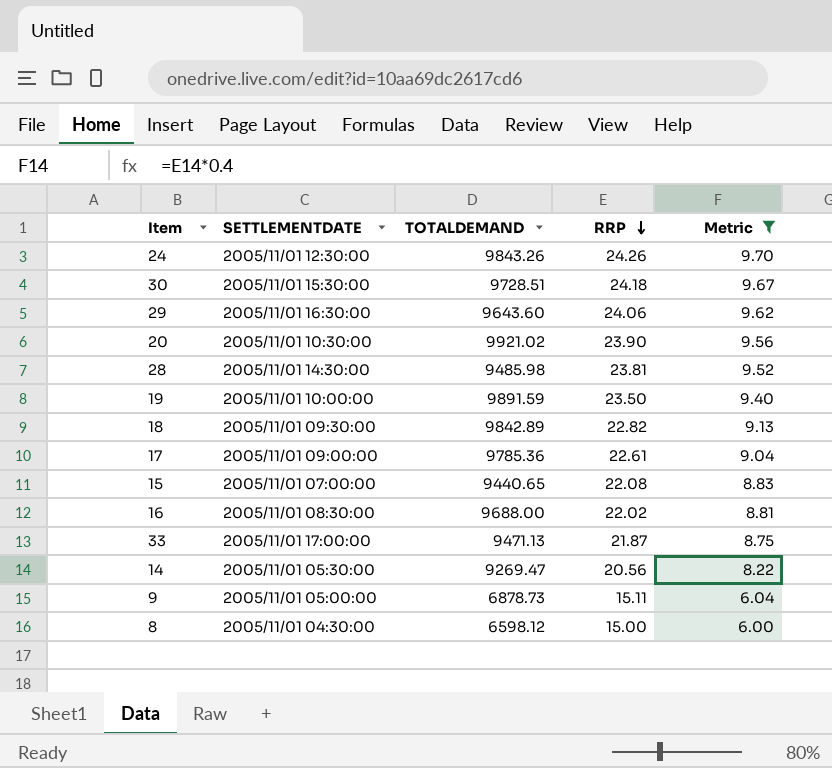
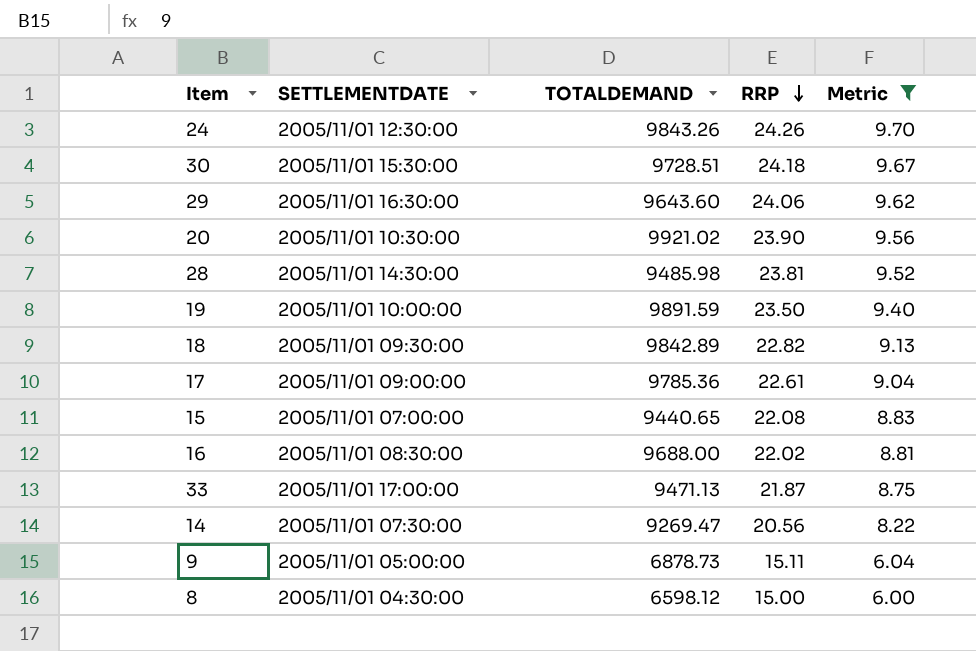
14 | SETTLEMENTDATE: 2005/11/01 05:30:00 -> 2005/11/01 07:30:00

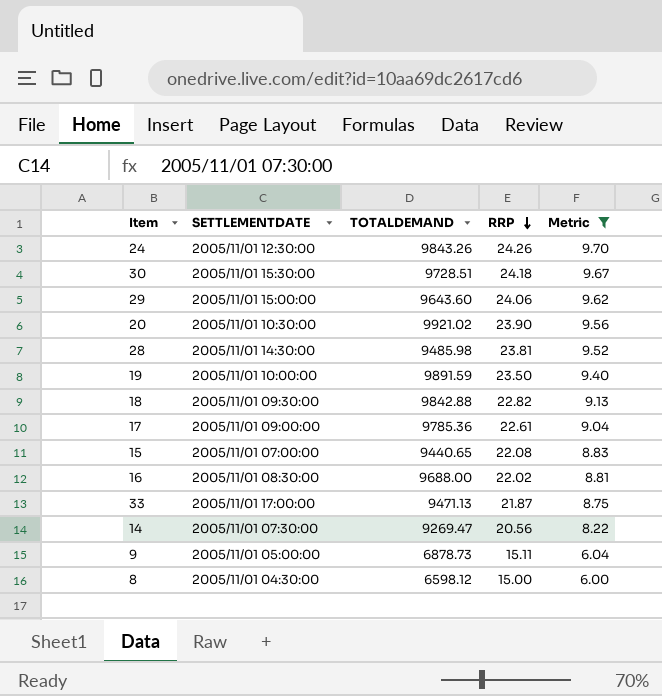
29 | SETTLEMENTDATE: 2005/11/01 16:30:00 -> 2005/11/01 15:00:00
18 | TOTALDEMAND: 9842.89 -> 9842.88

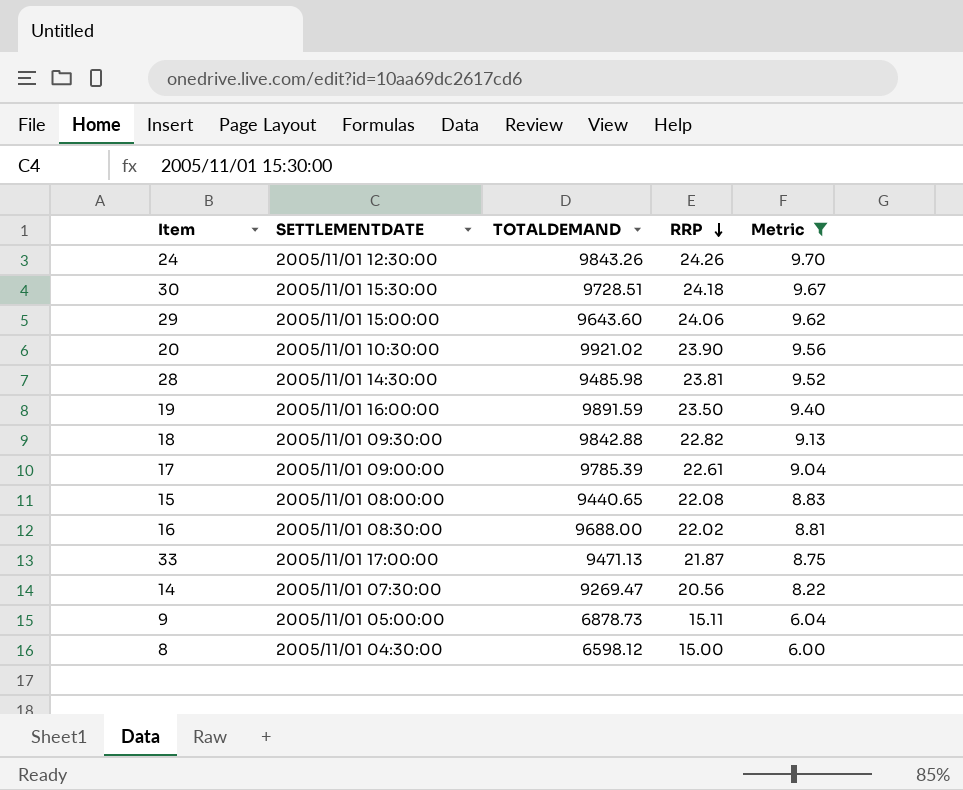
19 | SETTLEMENTDATE: 2005/11/01 10:00:00 -> 2005/11/01 16:00:00
17 | TOTALDEMAND: 9785.36 -> 9785.39
15 | SETTLEMENTDATE: 2005/11/01 07:00:00 -> 2005/11/01 08:00:00

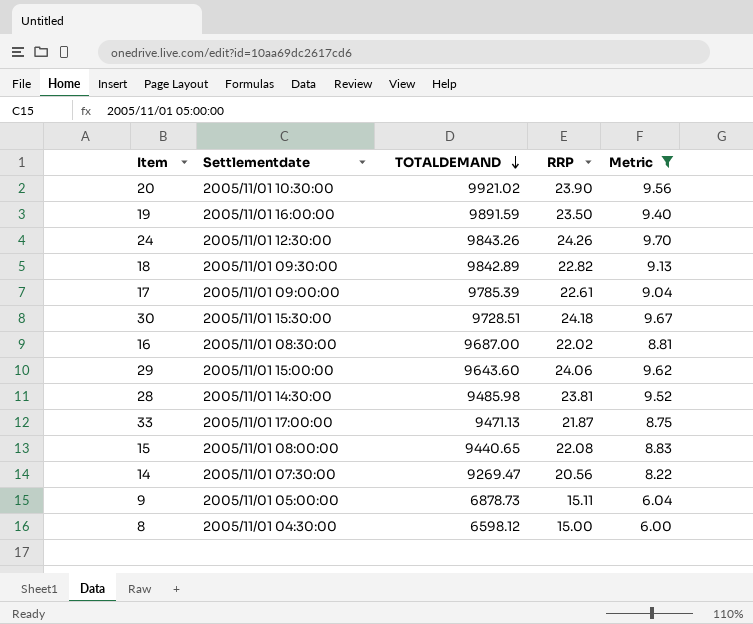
row order: RRP descending -> TOTALDEMAND descending
column name: SETTLEMENTDATE -> Settlementdate
18 | TOTALDEMAND: 9842.88 -> 9842.89
16 | TOTALDEMAND: 9688.00 -> 9687.00

